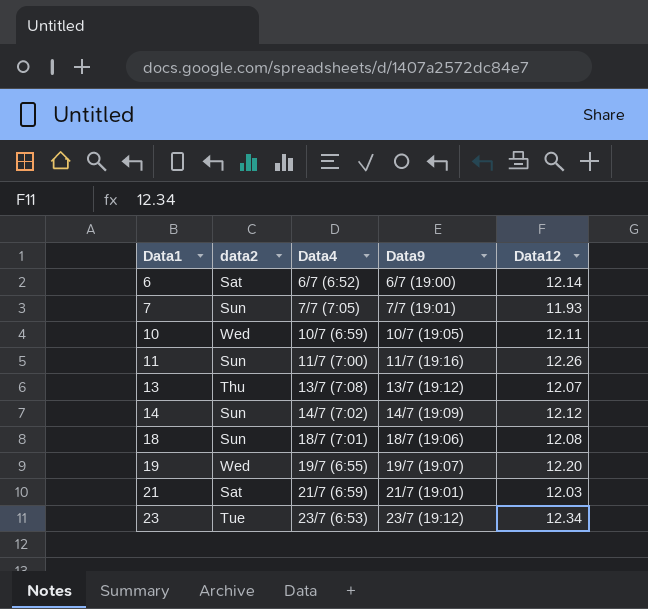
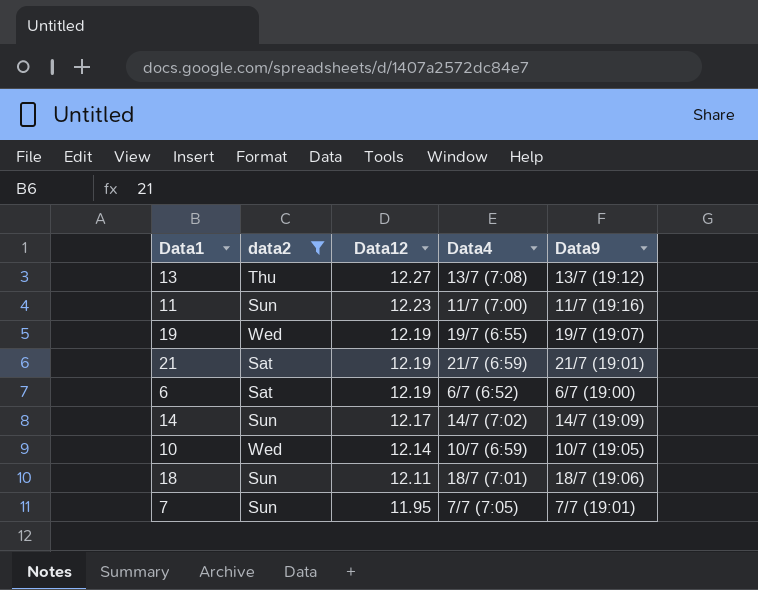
filter: none -> data2 != Tue
row order: Data1 ascending -> Data12 descending
column Data12 | position: 5 -> 3
13 | Data12: 12.07 -> 12.27
11 | Data12: 12.26 -> 12.23
19 | Data12: 12.20 -> 12.19
21 | Data12: 12.03 -> 12.19
6 | Data12: 12.14 -> 12.19
14 | Data12: 12.12 -> 12.17
10 | Data12: 12.11 -> 12.14
18 | Data12: 12.08 -> 12.11
7 | Data12: 11.93 -> 11.95

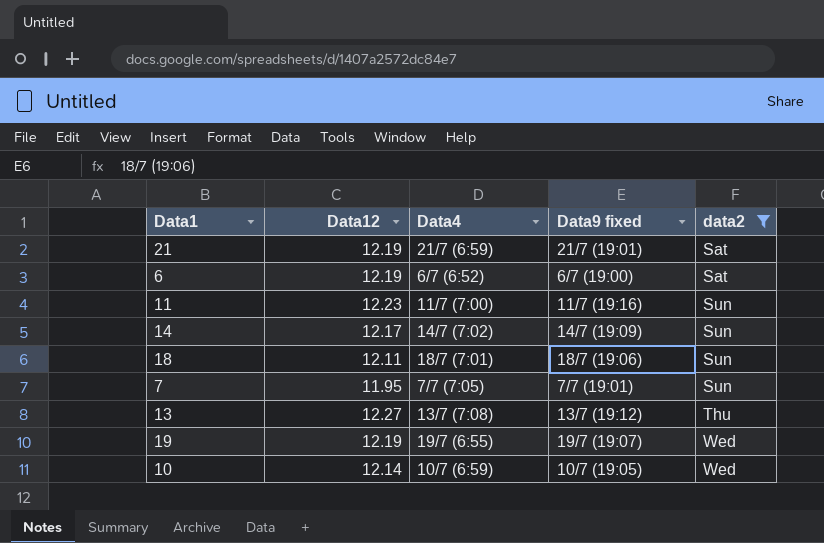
row order: Data12 descending -> data2 ascending
column name: Data9 -> Data9 fixed
column data2 | position: 2 -> 5

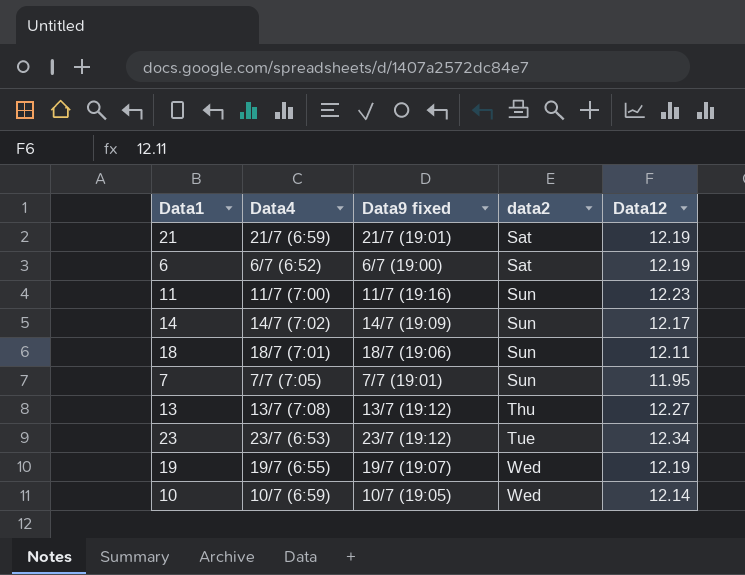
filter: data2 != Tue -> none
column Data12 | position: 2 -> 5

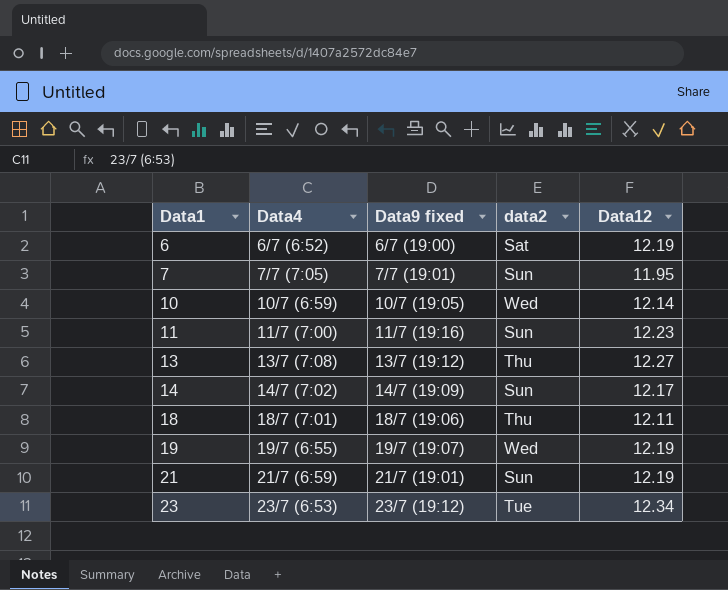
row order: data2 ascending -> Data1 ascending
18 | data2: Sun -> Thu
21 | data2: Sat -> Sun

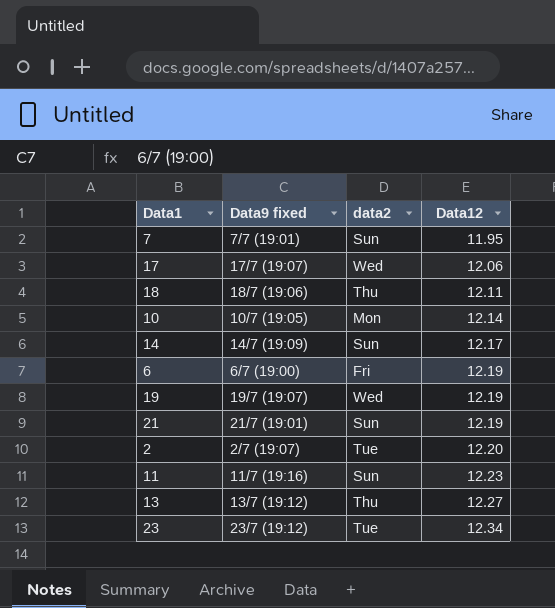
row order: Data1 ascending -> Data12 ascending
column Data4 | position: 2 -> none
row 17: none -> 17/7 (19:07) | Wed | 12.06
10 | data2: Wed -> Mon
6 | data2: Sat -> Fri
row 2: none -> 2/7 (19:07) | Tue | 12.20

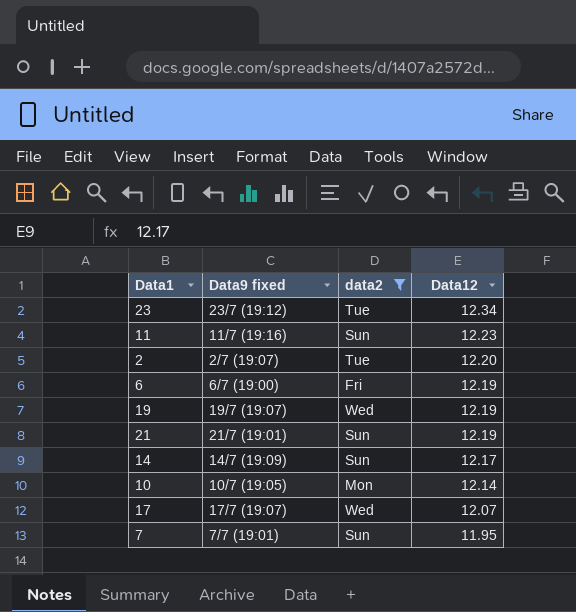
filter: none -> data2 != Thu
row order: Data12 ascending -> Data12 descending
17 | Data12: 12.06 -> 12.07

